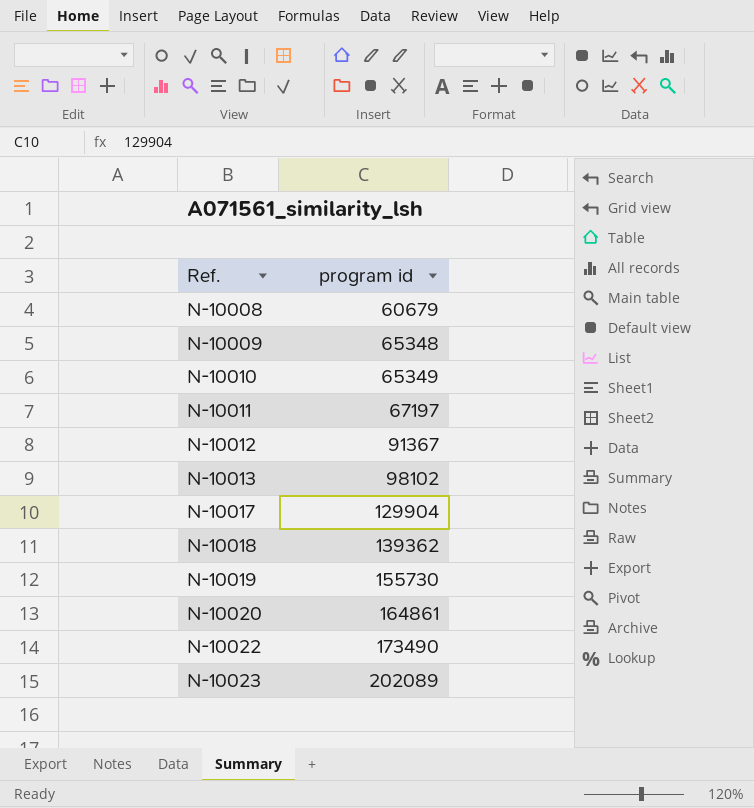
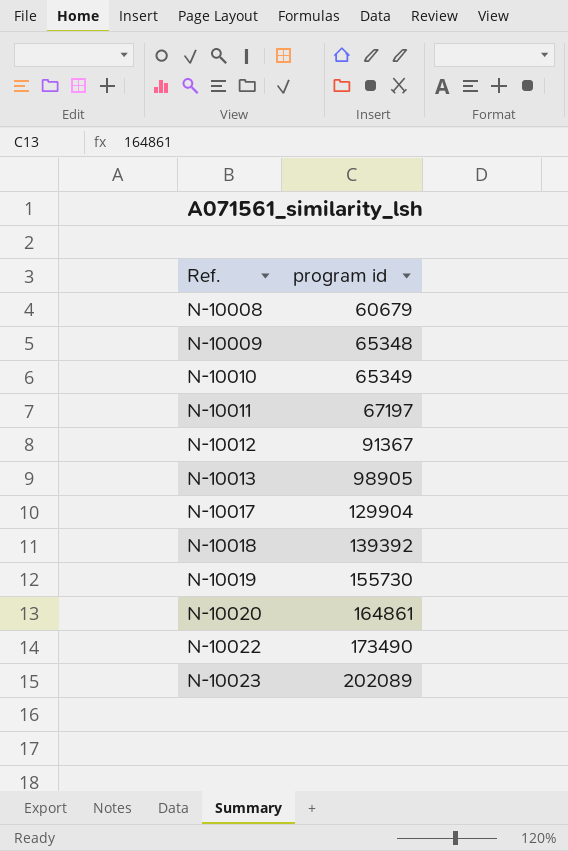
N-10013 | program id: 98102 -> 98905
N-10018 | program id: 139362 -> 139392

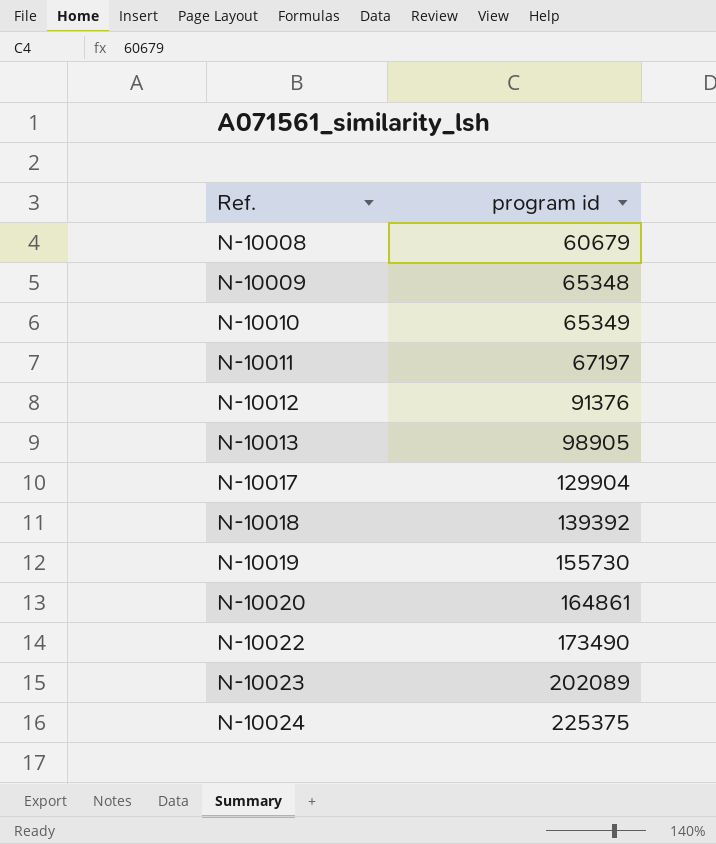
N-10012 | program id: 91367 -> 91376
row N-10024: none -> 225375

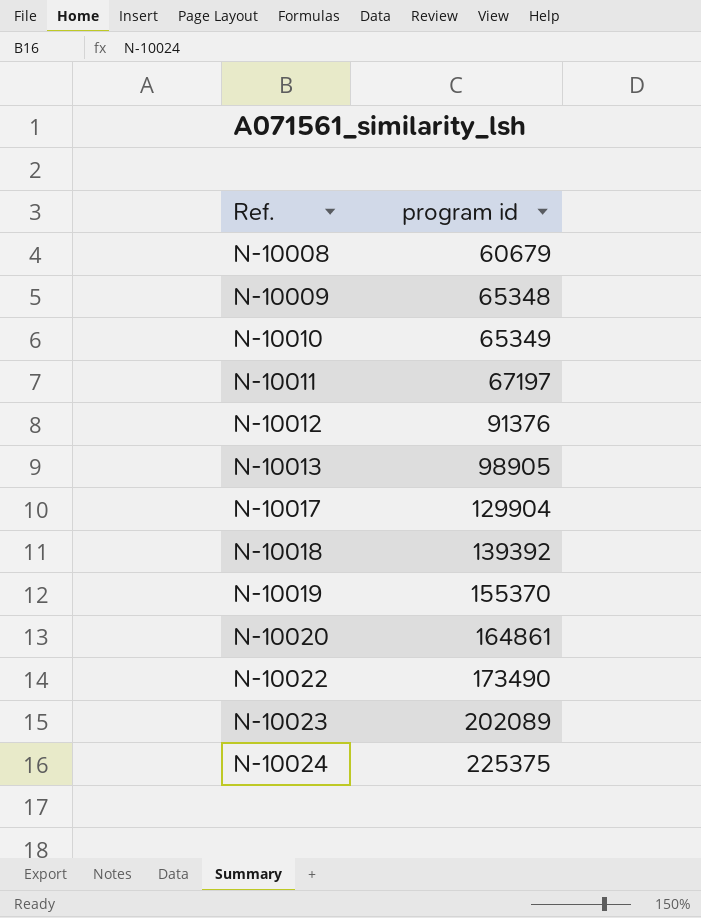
N-10019 | program id: 155730 -> 155370

